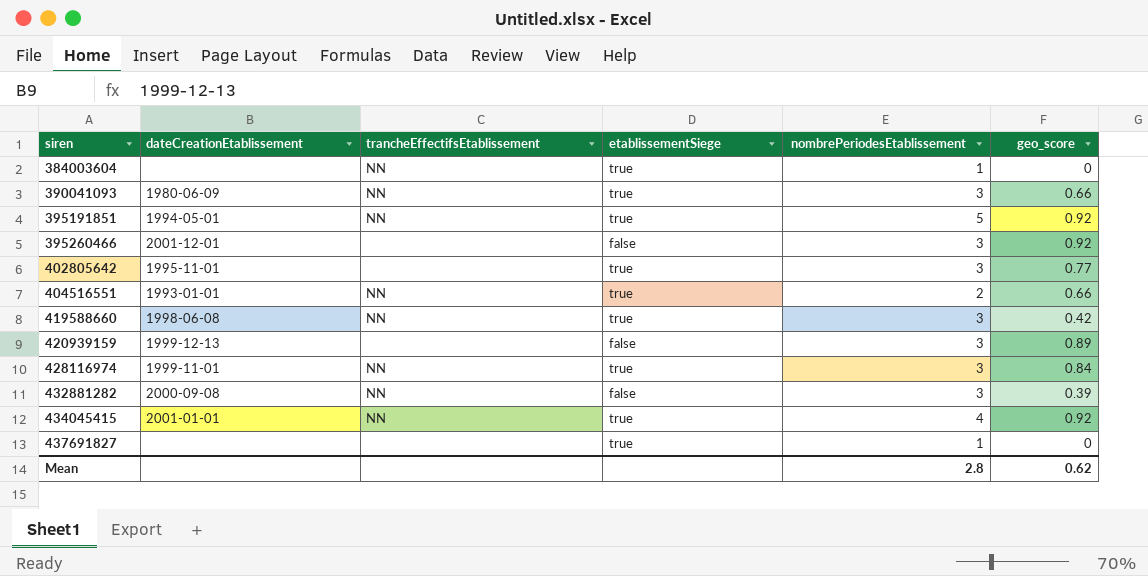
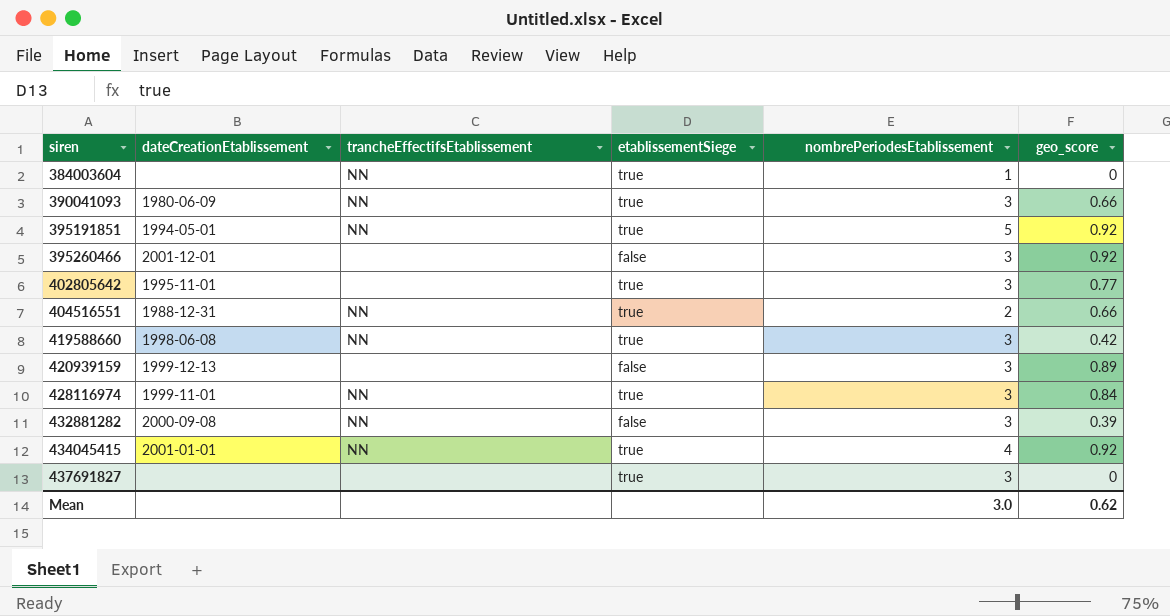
404516551 | dateCreationEtablissement: 1993-01-01 -> 1988-12-31
437691827 | nombrePeriodesEtablissement: 1 -> 3
Mean | nombrePeriodesEtablissement: 2.8 -> 3.0

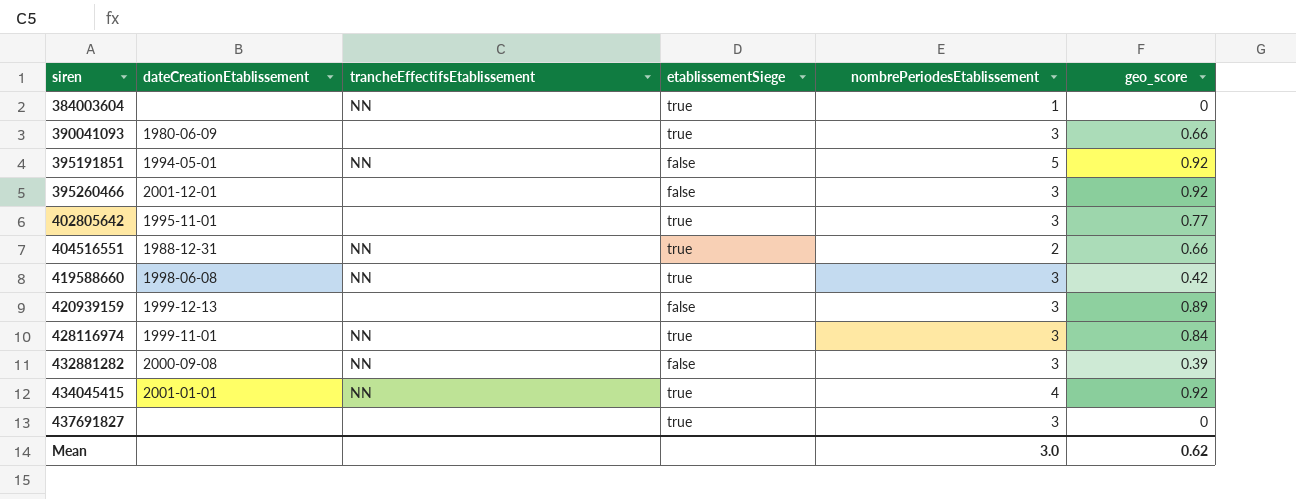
390041093 | trancheEffectifsEtablissement: NN -> none
395191851 | etablissementSiege: true -> false

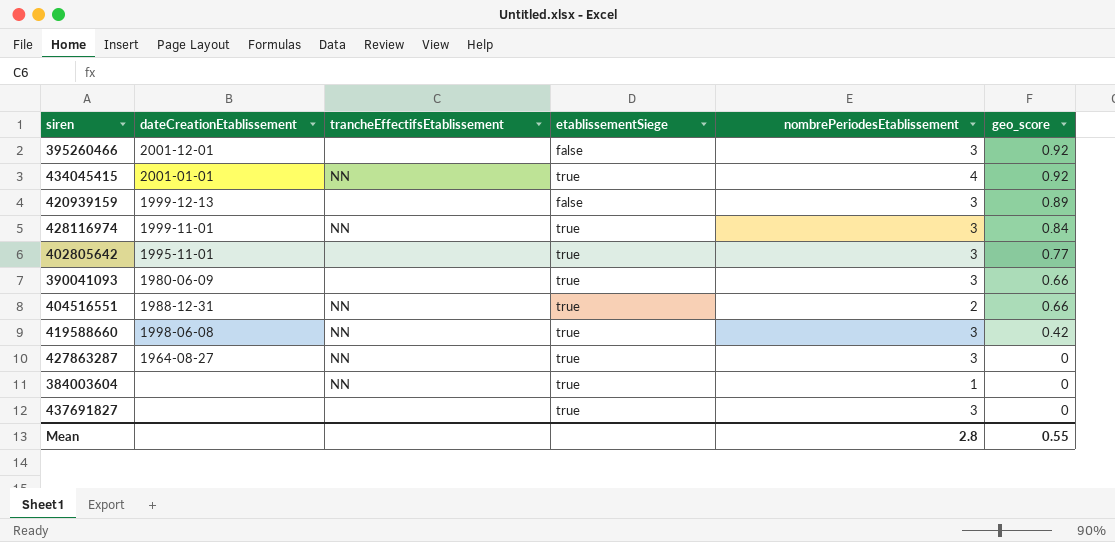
row order: siren ascending -> geo_score descending
row 395191851: 1994-05-01 | NN | false | 5 | 0.92 -> none
row 432881282: 2000-09-08 | NN | false | 3 | 0.39 -> none
row 427863287: none -> 1964-08-27 | NN | true | 3 | 0
Mean | nombrePeriodesEtablissement: 3.0 -> 2.8
Mean | geo_score: 0.62 -> 0.55

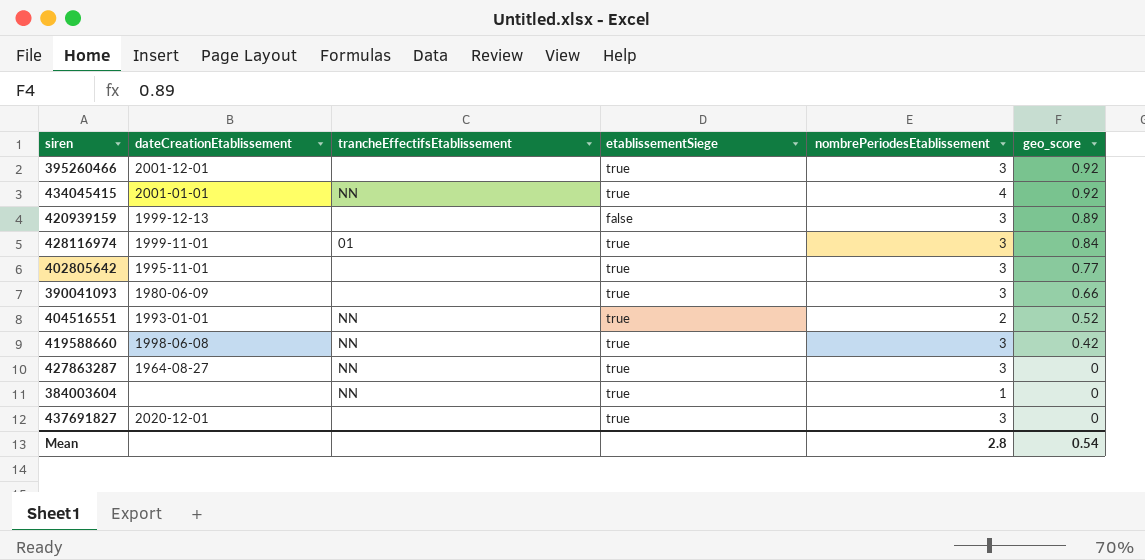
395260466 | etablissementSiege: false -> true
428116974 | trancheEffectifsEtablissement: NN -> 01
404516551 | dateCreationEtablissement: 1988-12-31 -> 1993-01-01
404516551 | geo_score: 0.66 -> 0.52
437691827 | dateCreationEtablissement: none -> 2020-12-01
Mean | geo_score: 0.55 -> 0.54

